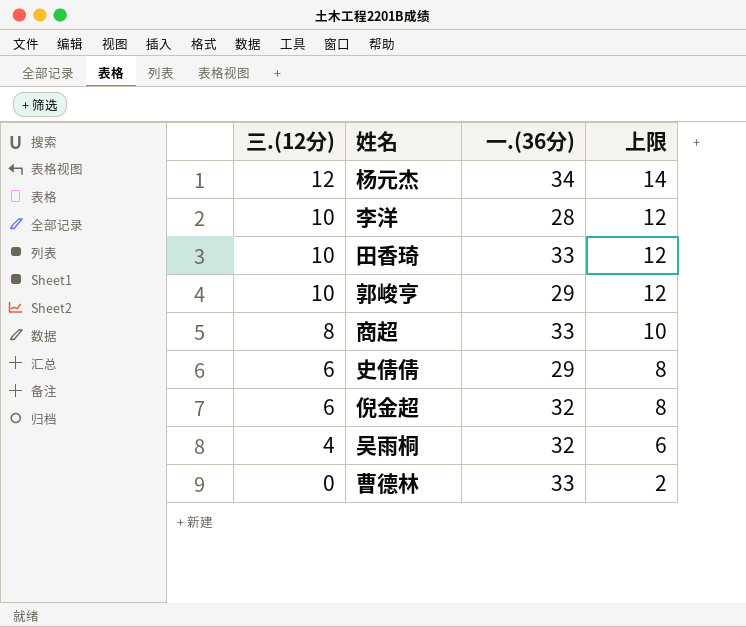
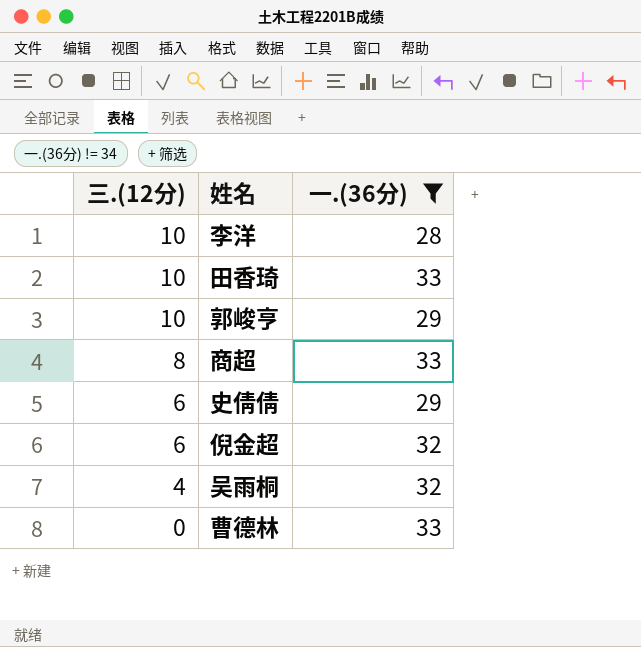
filter: none -> 一.(36分) != 34
column 上限 | formula: [三.(12分)] + 2 -> none

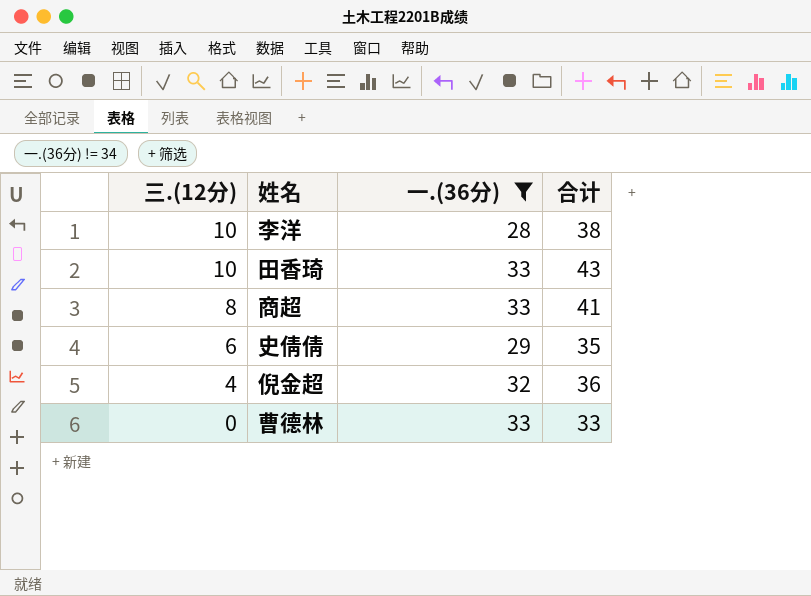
column 合计 | formula: none -> [三.(12分)] + [一.(36分)]
row 郭峻亨: 10 | 29 -> none
row 吴雨桐: 4 | 32 -> none
倪金超 | 三.(12分): 6 -> 4

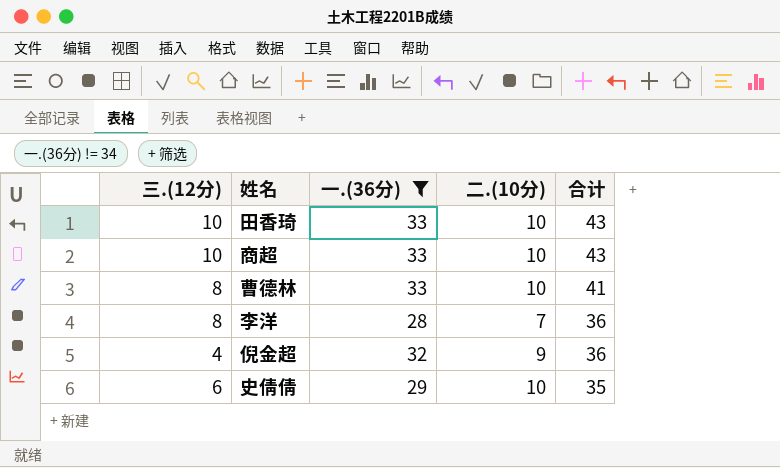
row order: 三.(12分) descending -> 合计 descending
column 二.(10分) | position: none -> 4
商超 | 三.(12分): 8 -> 10
商超 | 合计: 41 -> 43
曹德林 | 三.(12分): 0 -> 8
曹德林 | 合计: 33 -> 41
李洋 | 三.(12分): 10 -> 8
李洋 | 合计: 38 -> 36

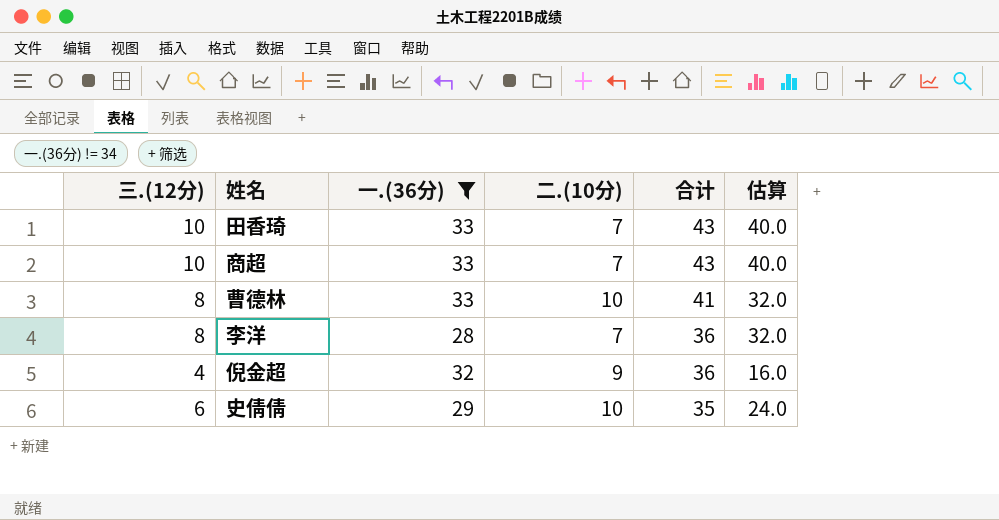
column 估算 | formula: none -> [三.(12分)] * 4
田香琦 | 二.(10分): 10 -> 7
商超 | 二.(10分): 10 -> 7

